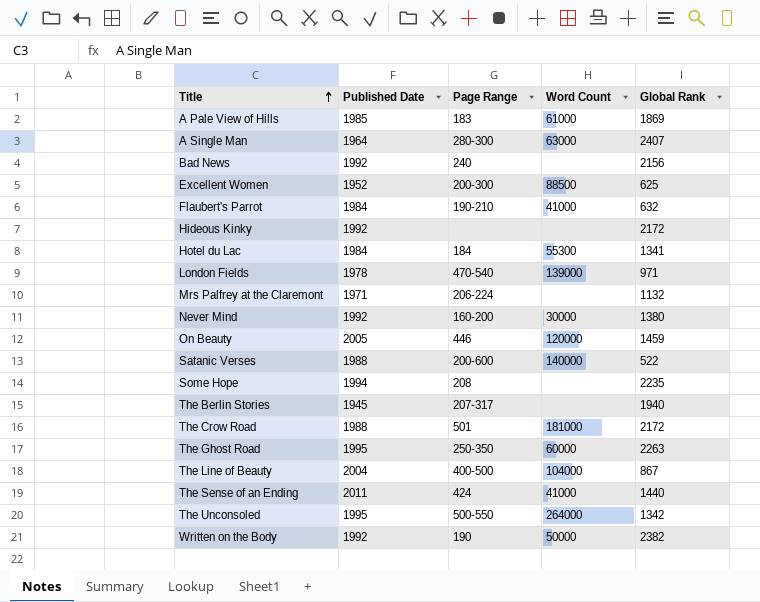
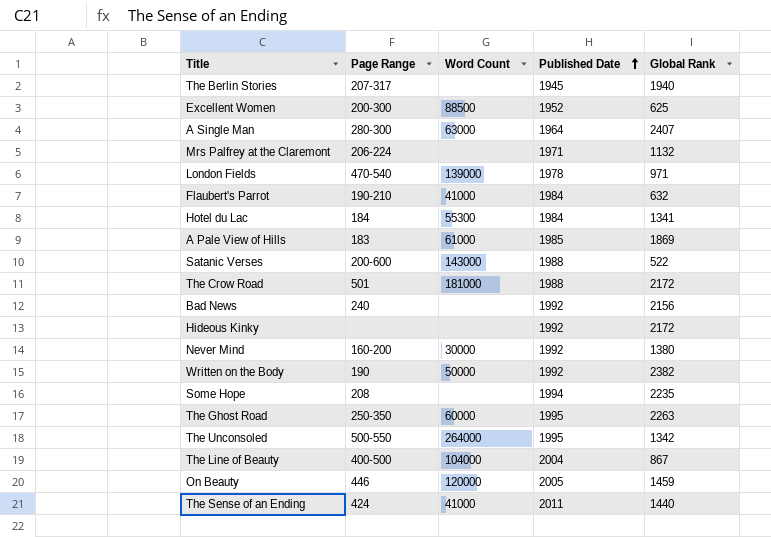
row order: Title ascending -> Published Date ascending
column Published Date | position: 2 -> 4
Satanic Verses | Word Count: 140000 -> 143000

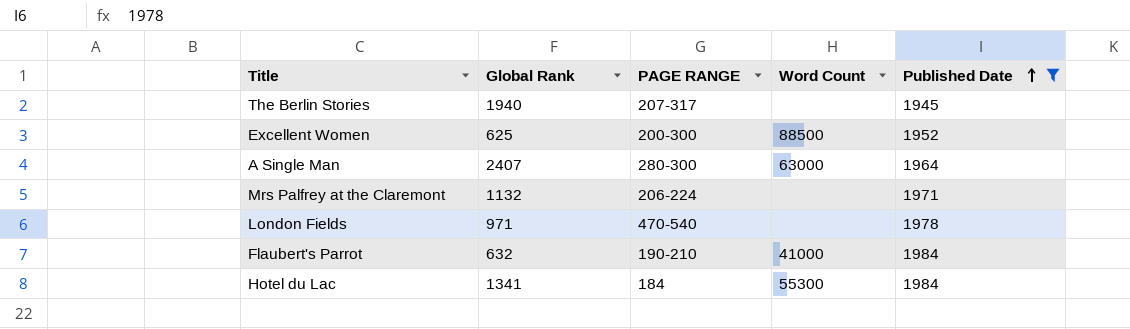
filter: none -> Published Date <= 1984
column Global Rank | position: 5 -> 2
column name: Page Range -> PAGE RANGE
London Fields | Word Count: 139000 -> none

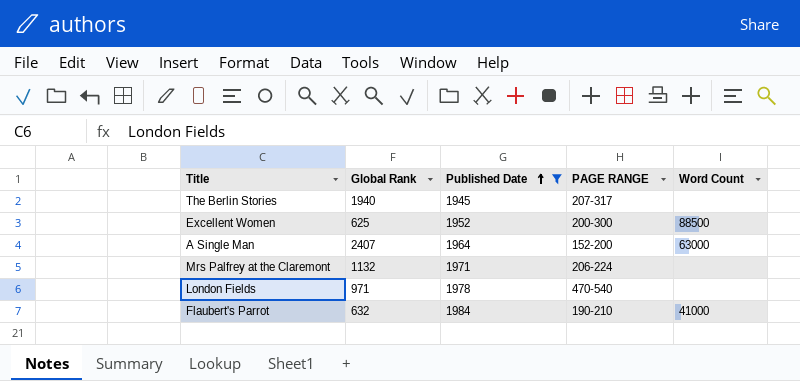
column Published Date | position: 5 -> 3
row Hotel du Lac: 1341 | 184 | 55300 | 1984 -> none
A Single Man | PAGE RANGE: 280-300 -> 152-200

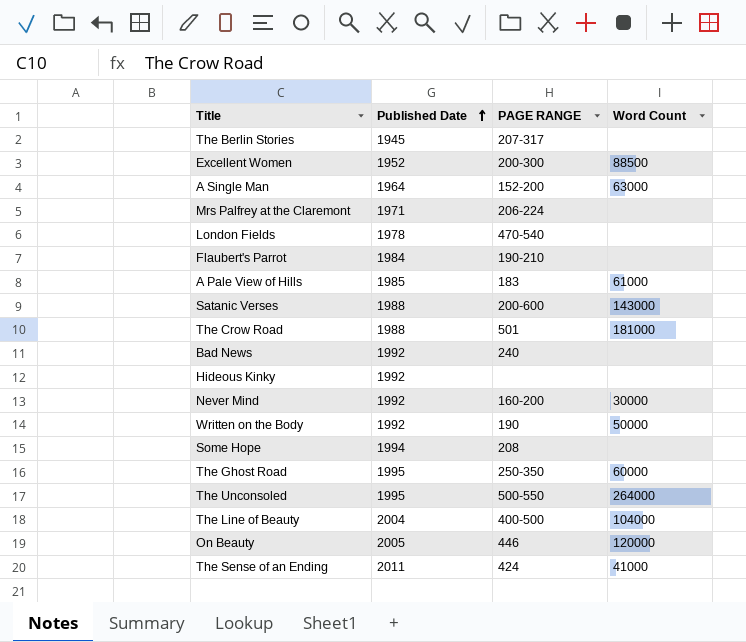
filter: Published Date <= 1984 -> none
column Global Rank | position: 2 -> none
Flaubert's Parrot | Word Count: 41000 -> none

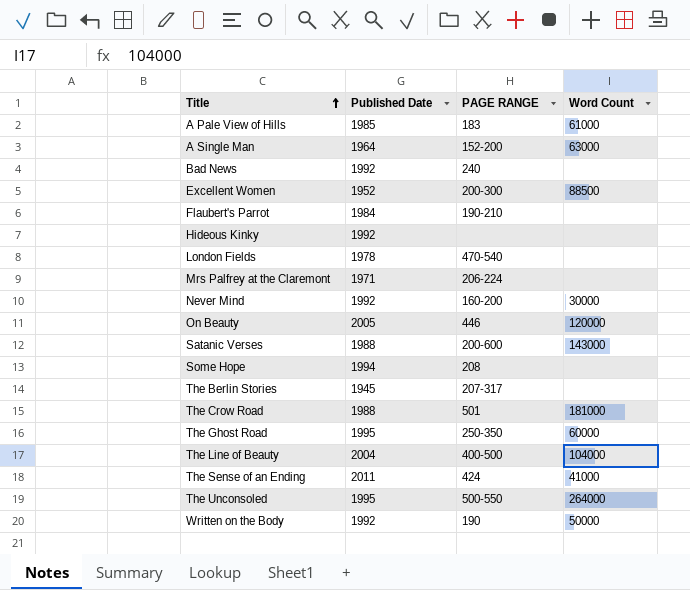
row order: Published Date ascending -> Title ascending

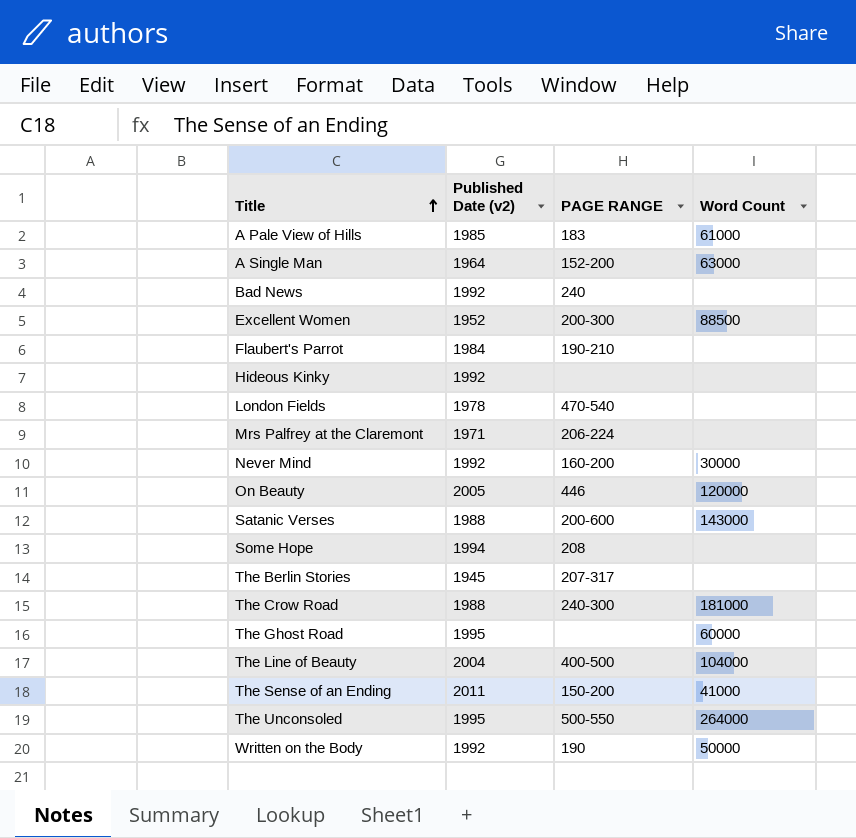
column name: Published Date -> Published Date (v2)
The Crow Road | PAGE RANGE: 501 -> 240-300
The Ghost Road | PAGE RANGE: 250-350 -> none
The Sense of an Ending | PAGE RANGE: 424 -> 150-200

